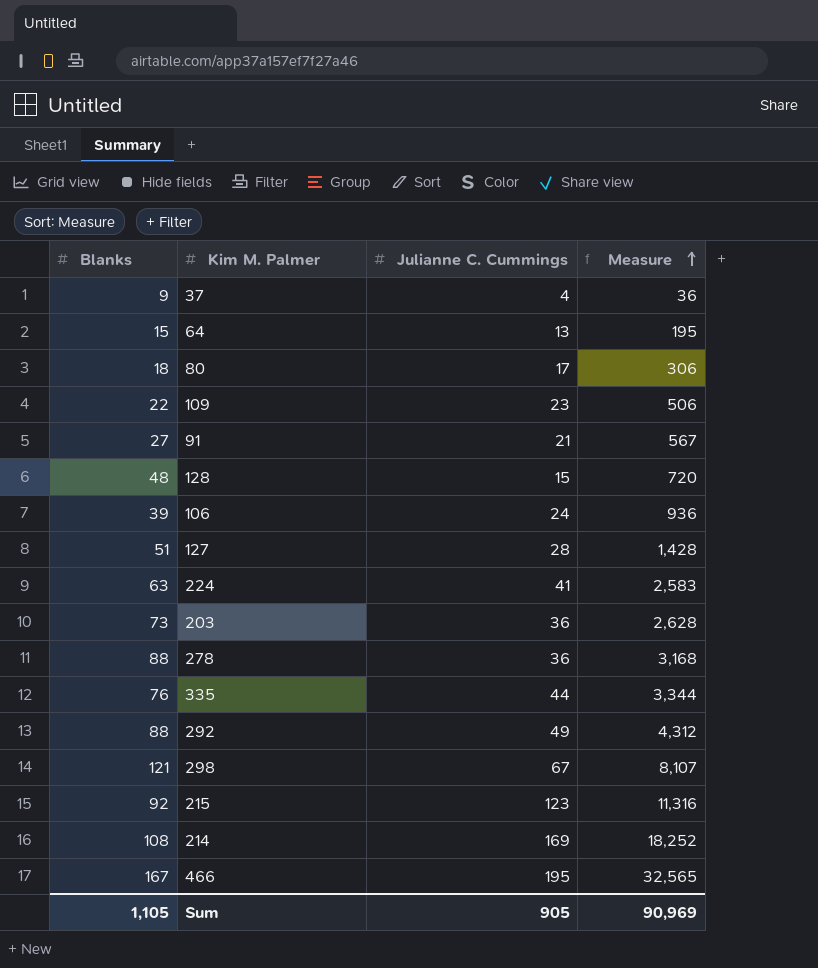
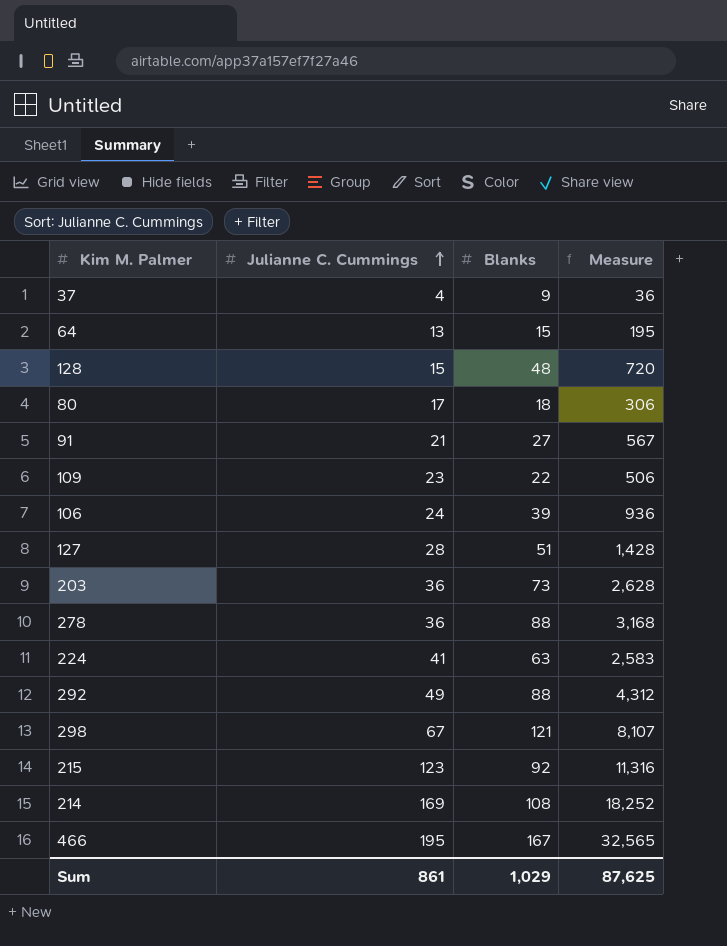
row order: Measure ascending -> Julianne C. Cummings ascending
column Blanks | position: 1 -> 3
row 335: 76 | 44 | 3,344 -> none
Sum | Julianne C. Cummings: 905 -> 861
Sum | Blanks: 1,105 -> 1,029
Sum | Measure: 90,969 -> 87,625

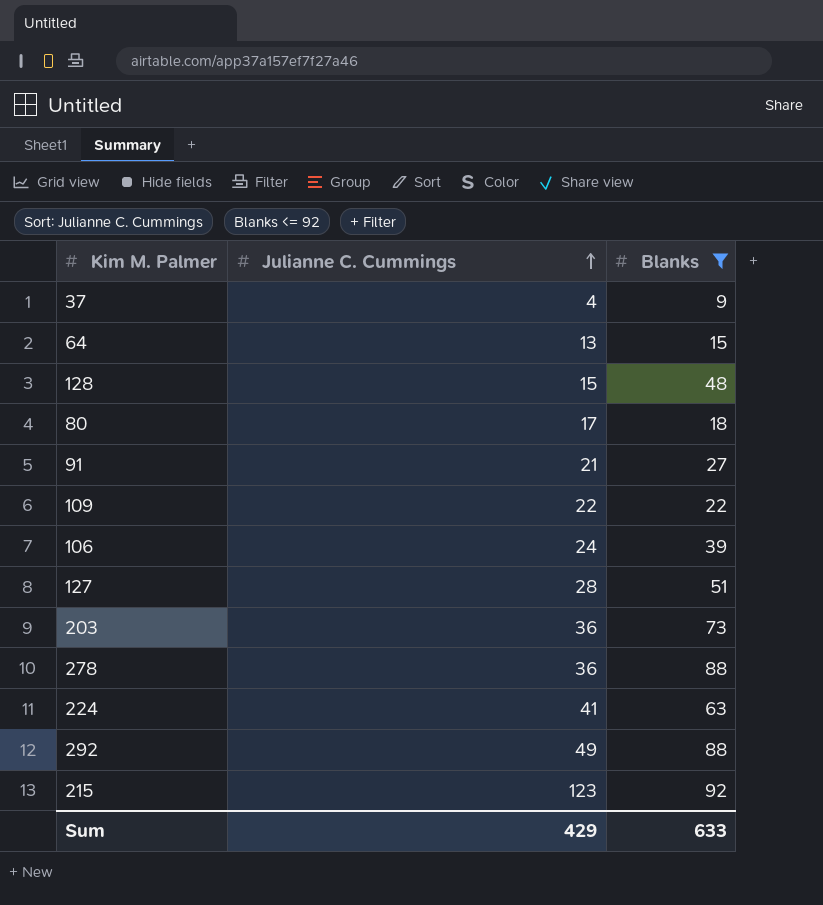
filter: none -> Blanks <= 92
column Measure | formula: [Julianne C. Cummings] * [Blanks] -> none
109 | Julianne C. Cummings: 23 -> 22
Sum | Julianne C. Cummings: 861 -> 429
Sum | Blanks: 1,029 -> 633

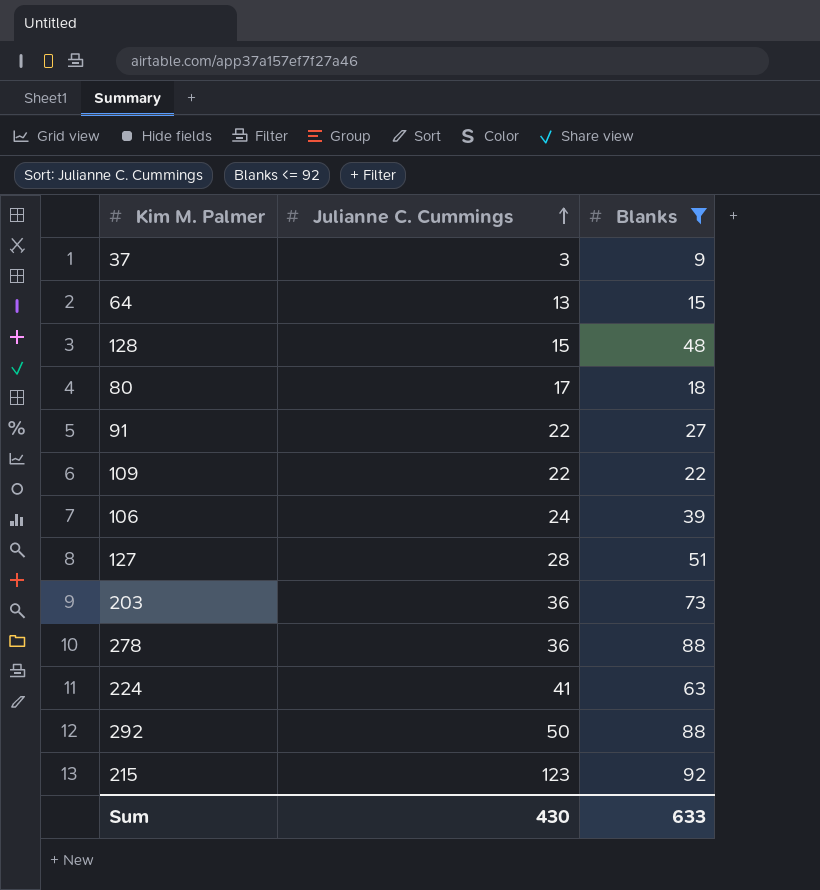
37 | Julianne C. Cummings: 4 -> 3
91 | Julianne C. Cummings: 21 -> 22
292 | Julianne C. Cummings: 49 -> 50
Sum | Julianne C. Cummings: 429 -> 430

